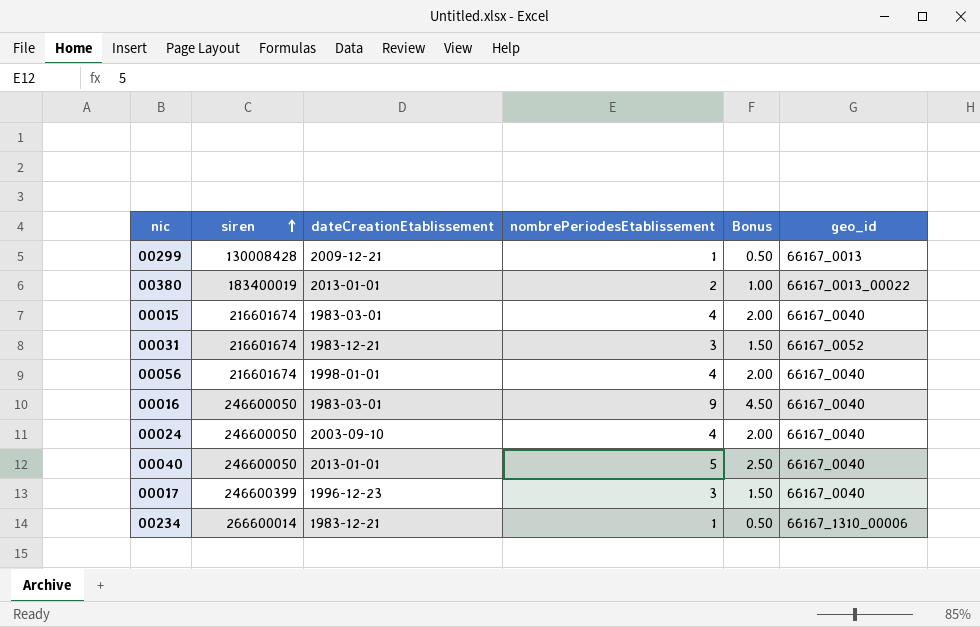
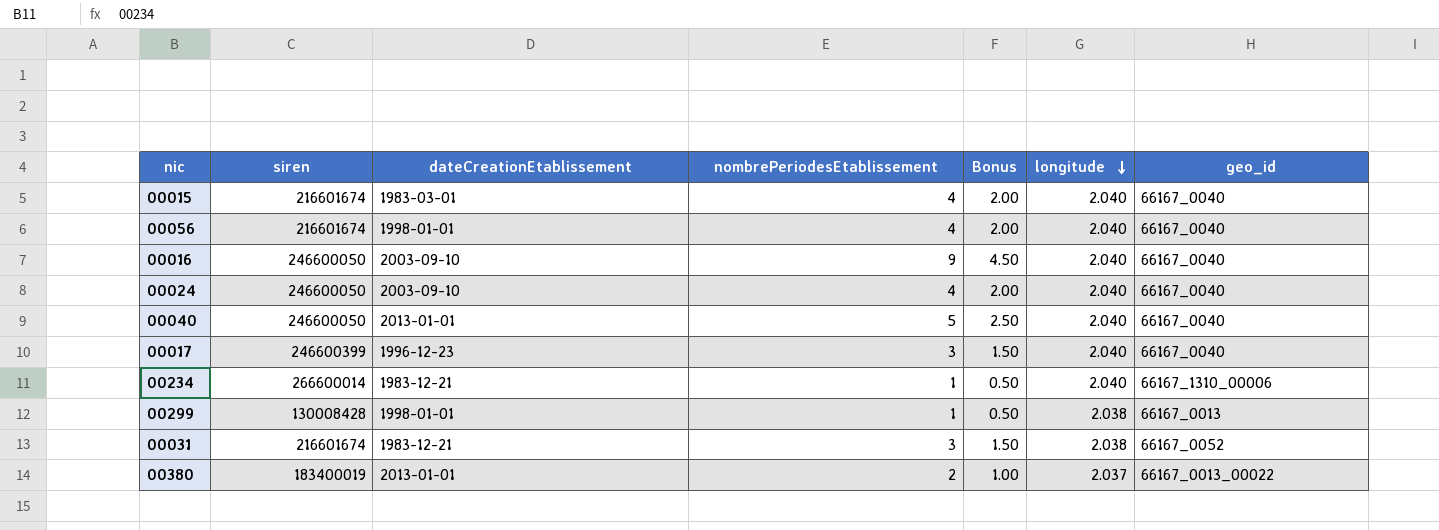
row order: siren ascending -> longitude descending
column longitude | position: none -> 6
00016 | dateCreationEtablissement: 1983-03-01 -> 2003-09-10
00299 | dateCreationEtablissement: 2009-12-21 -> 1998-01-01

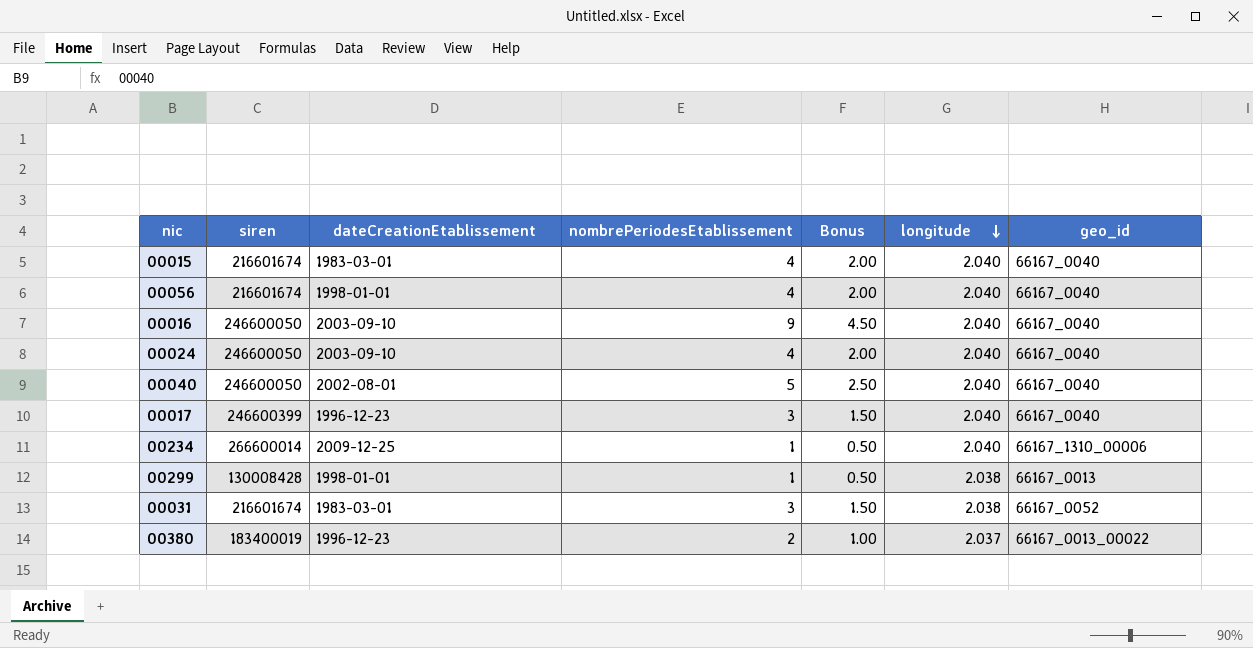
00040 | dateCreationEtablissement: 2013-01-01 -> 2002-08-01
00234 | dateCreationEtablissement: 1983-12-21 -> 2009-12-25
00031 | dateCreationEtablissement: 1983-12-21 -> 1983-03-01
00380 | dateCreationEtablissement: 2013-01-01 -> 1996-12-23

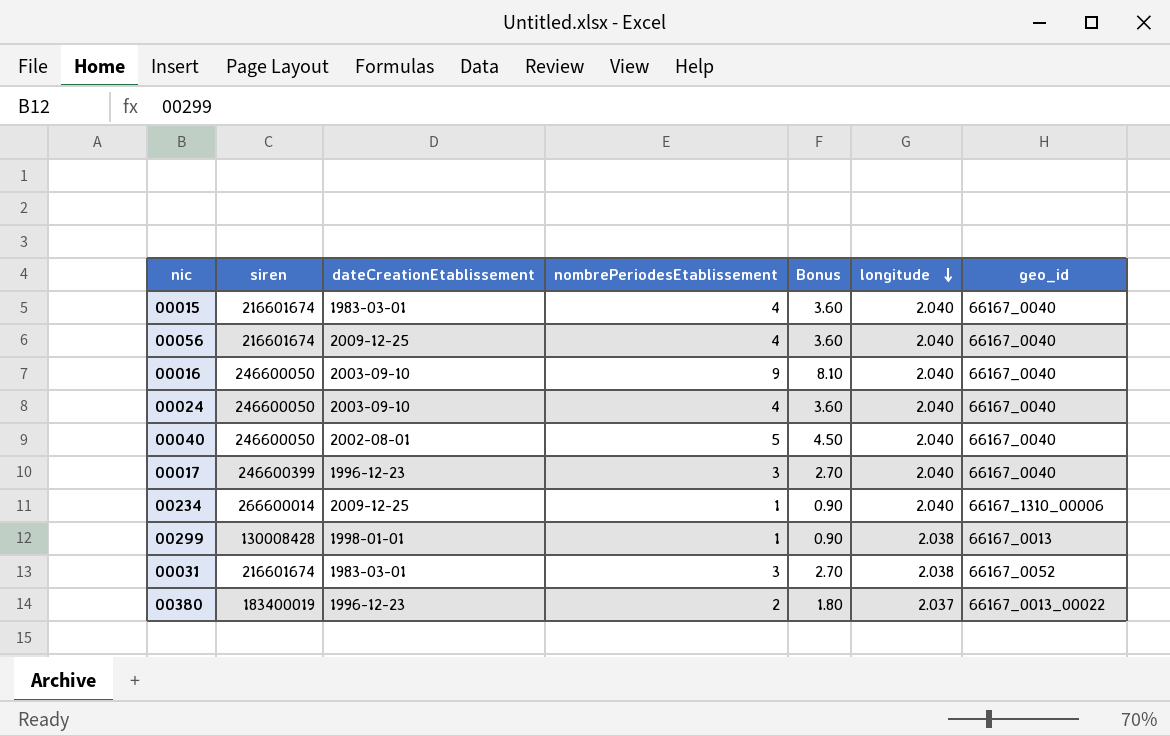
column Bonus | formula: [nombrePeriodesEtablissement] * 0.5 -> [nombrePeriodesEtablissement] * 0.9
00056 | dateCreationEtablissement: 1998-01-01 -> 2009-12-25

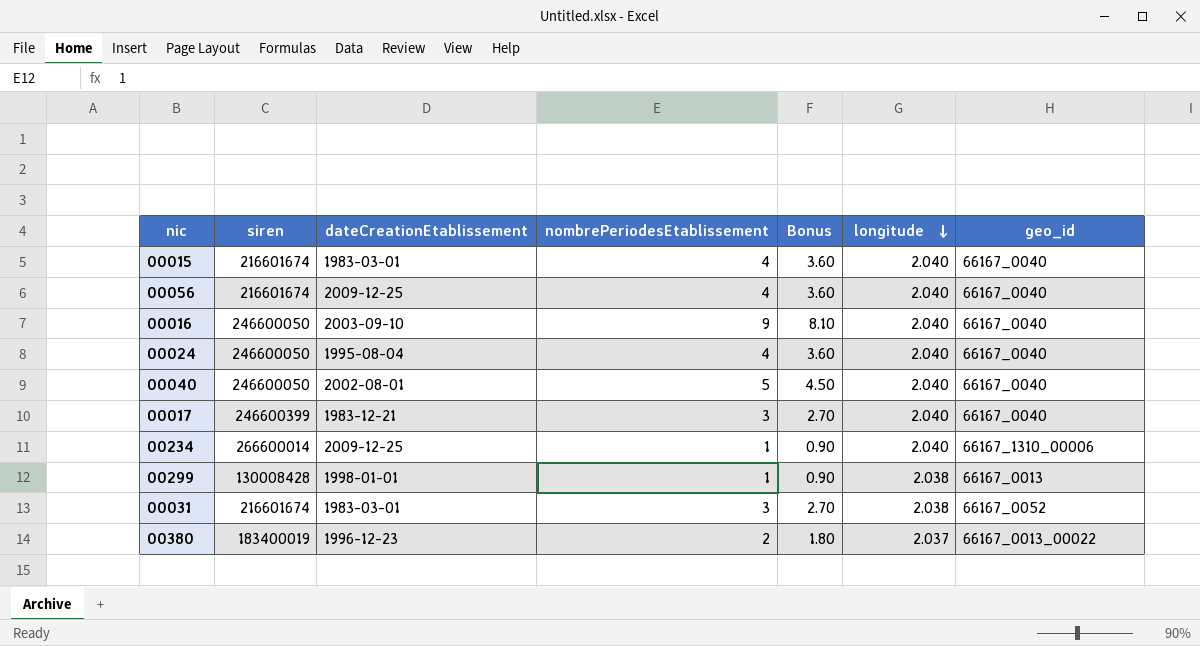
00024 | dateCreationEtablissement: 2003-09-10 -> 1995-08-04
00017 | dateCreationEtablissement: 1996-12-23 -> 1983-12-21

